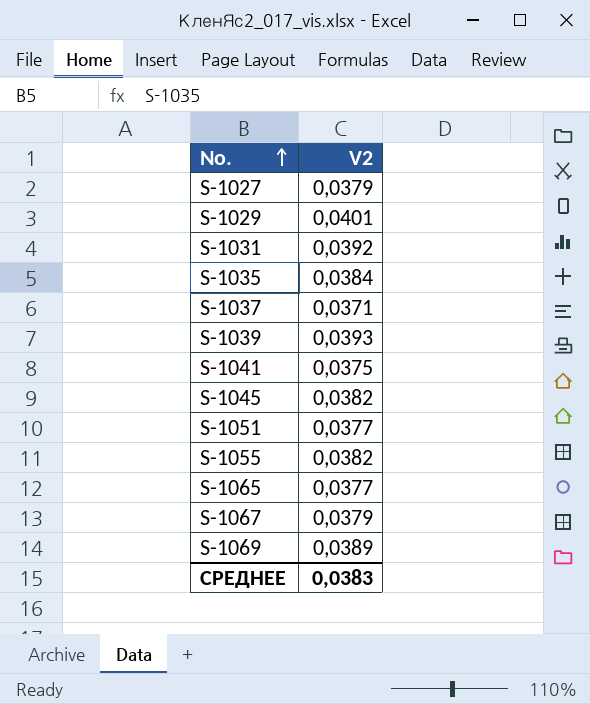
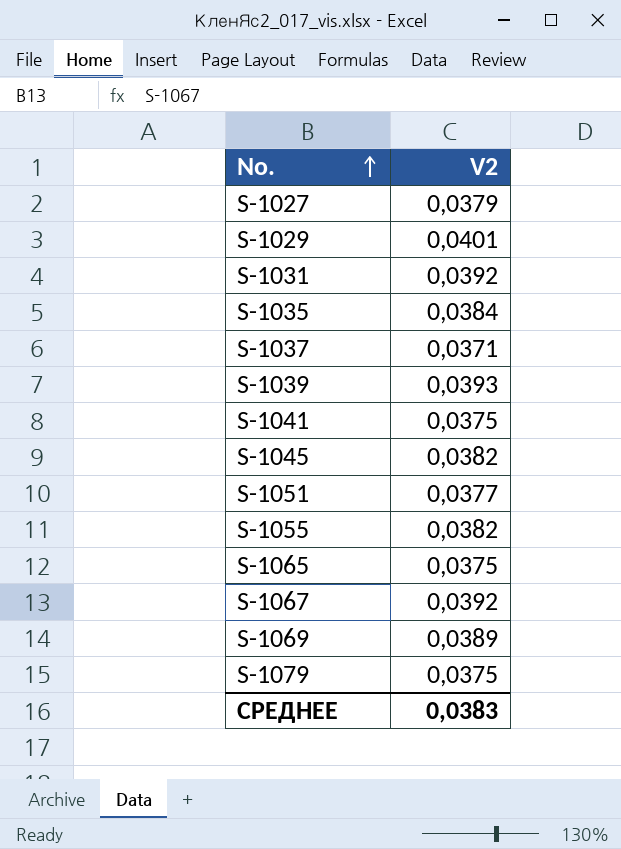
S-1065 | V2: 0,0377 -> 0,0375
S-1067 | V2: 0,0379 -> 0,0392
row S-1079: none -> 0,0375

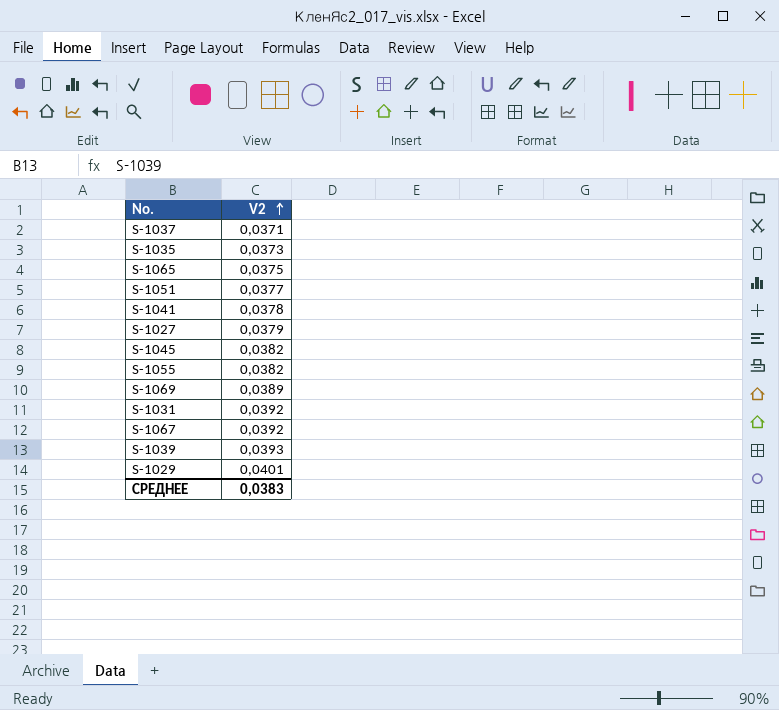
row order: No. ascending -> V2 ascending
row S-1079: 0,0375 -> none
S-1035 | V2: 0,0384 -> 0,0373
S-1041 | V2: 0,0375 -> 0,0378

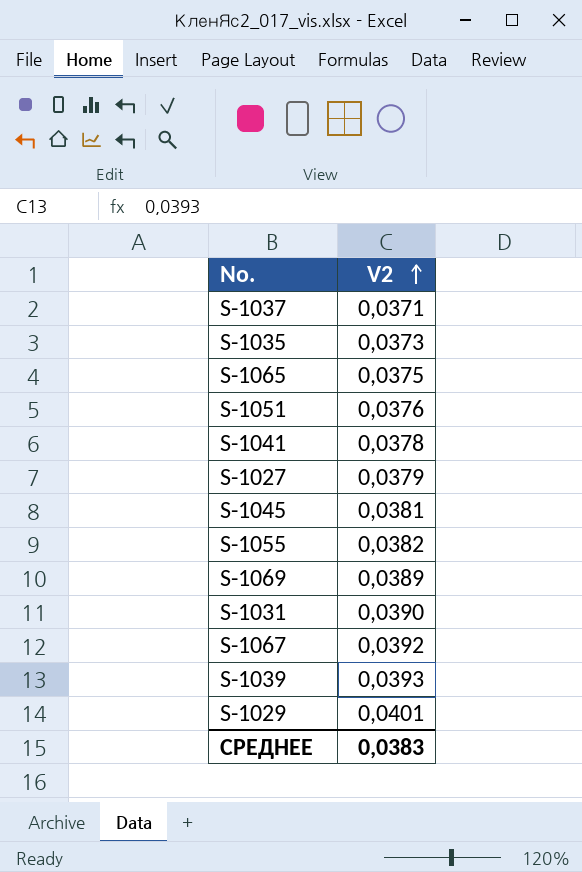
S-1051 | V2: 0,0377 -> 0,0376
S-1045 | V2: 0,0382 -> 0,0381
S-1031 | V2: 0,0392 -> 0,0390

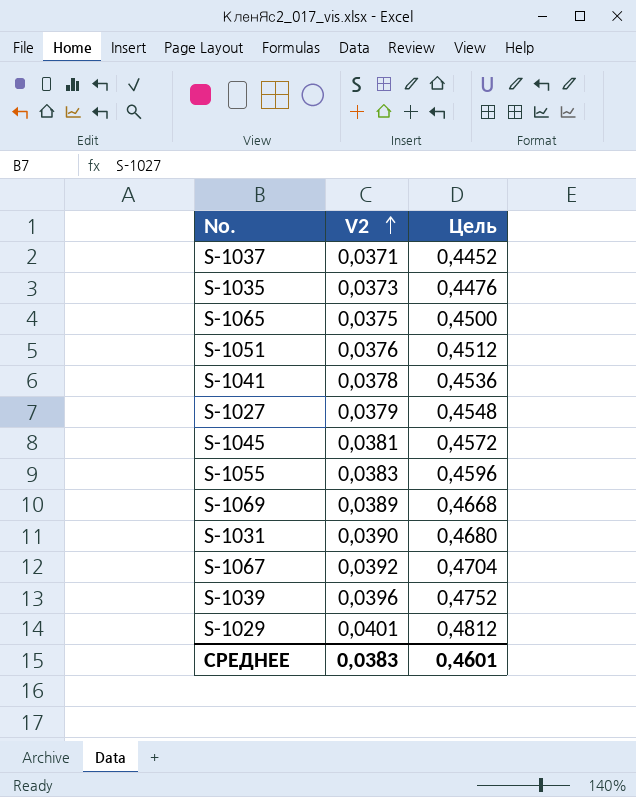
column Цель | formula: none -> [V2] * 12
S-1055 | V2: 0,0382 -> 0,0383
S-1039 | V2: 0,0393 -> 0,0396

